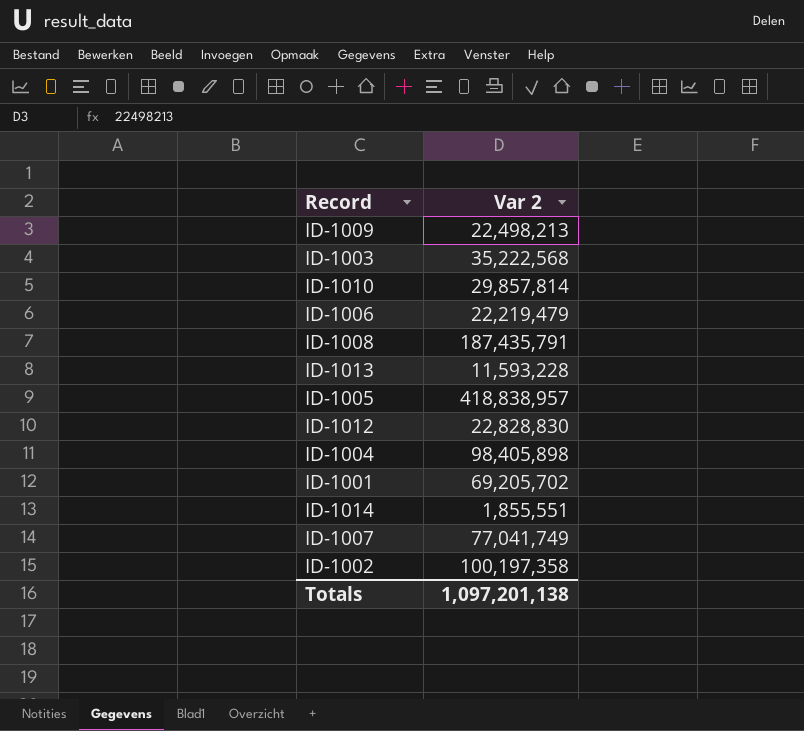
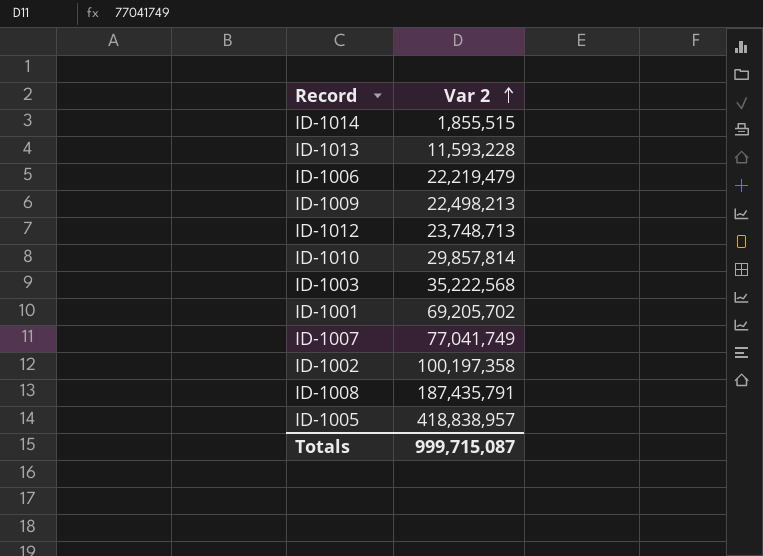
row order: none -> Var 2 ascending
row ID-1004: 98,405,898 -> none
ID-1014 | Var 2: 1,855,551 -> 1,855,515
ID-1012 | Var 2: 22,828,830 -> 23,748,713
Totals | Var 2: 1,097,201,138 -> 999,715,087

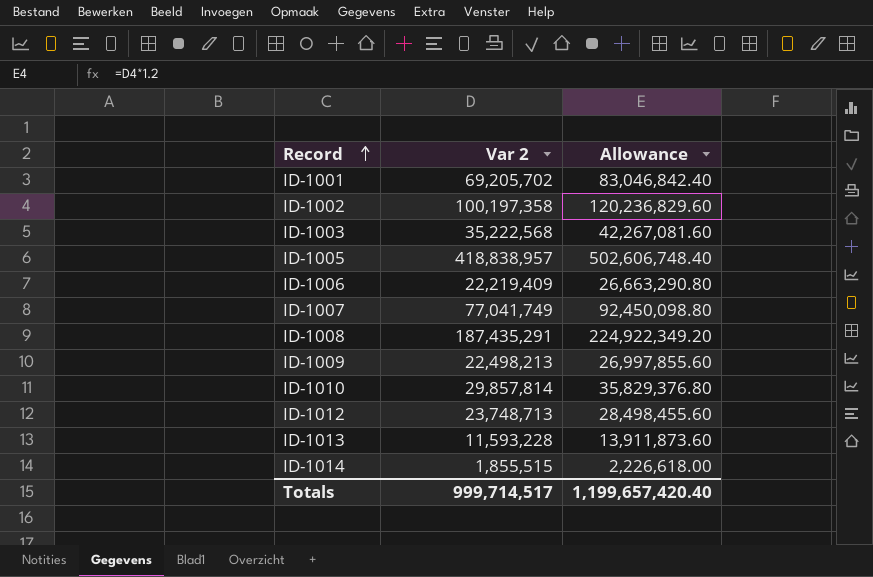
row order: Var 2 ascending -> Record ascending
column Allowance | formula: none -> [Var 2] * 1.2
ID-1006 | Var 2: 22,219,479 -> 22,219,409
ID-1008 | Var 2: 187,435,791 -> 187,435,291
Totals | Var 2: 999,715,087 -> 999,714,517

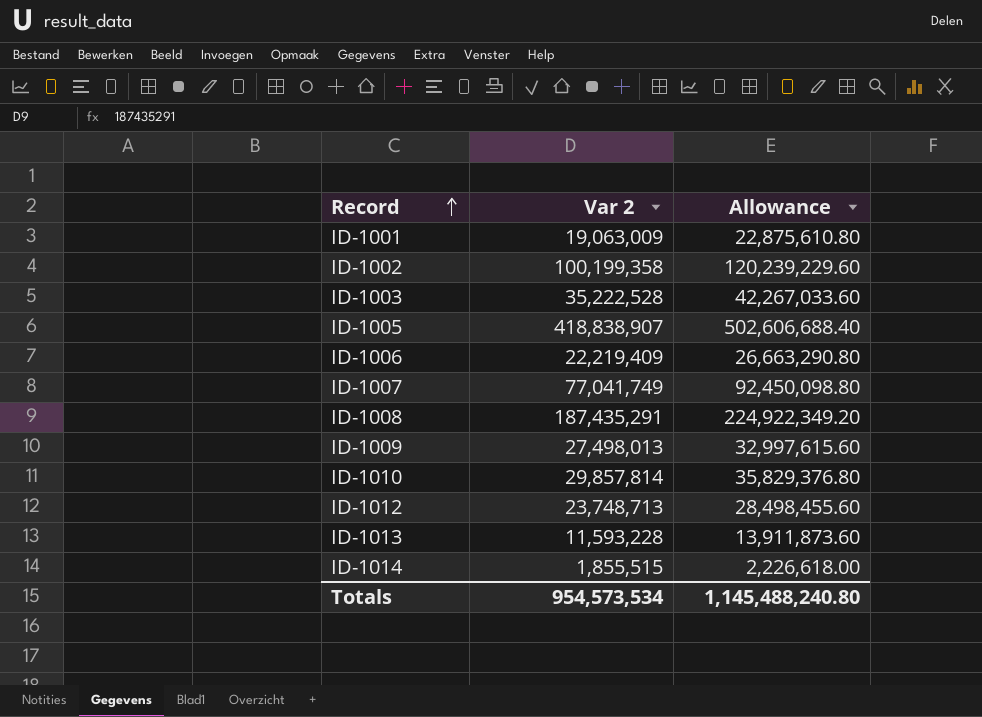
ID-1001 | Var 2: 69,205,702 -> 19,063,009
ID-1001 | Allowance: 83,046,842.40 -> 22,875,610.80
ID-1002 | Var 2: 100,197,358 -> 100,199,358
ID-1002 | Allowance: 120,236,829.60 -> 120,239,229.60
ID-1003 | Var 2: 35,222,568 -> 35,222,528
ID-1003 | Allowance: 42,267,081.60 -> 42,267,033.60
ID-1005 | Var 2: 418,838,957 -> 418,838,907
ID-1005 | Allowance: 502,606,748.40 -> 502,606,688.40
ID-1009 | Var 2: 22,498,213 -> 27,498,013
ID-1009 | Allowance: 26,997,855.60 -> 32,997,615.60
Totals | Var 2: 999,714,517 -> 954,573,534
Totals | Allowance: 1,199,657,420.40 -> 1,145,488,240.80

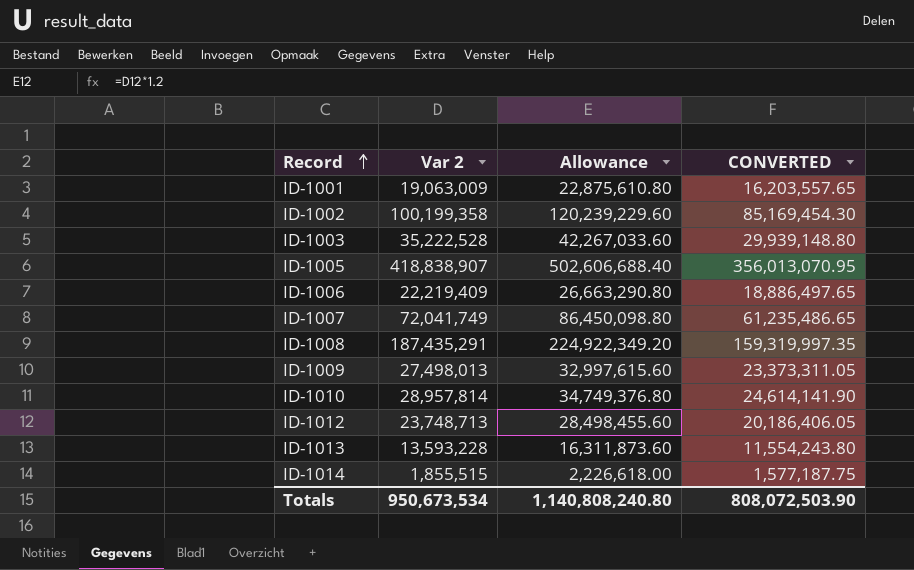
column CONVERTED | formula: none -> [Var 2] * 0.85
ID-1007 | Var 2: 77,041,749 -> 72,041,749
ID-1007 | Allowance: 92,450,098.80 -> 86,450,098.80
ID-1010 | Var 2: 29,857,814 -> 28,957,814
ID-1010 | Allowance: 35,829,376.80 -> 34,749,376.80
ID-1013 | Var 2: 11,593,228 -> 13,593,228
ID-1013 | Allowance: 13,911,873.60 -> 16,311,873.60
Totals | Var 2: 954,573,534 -> 950,673,534
Totals | Allowance: 1,145,488,240.80 -> 1,140,808,240.80

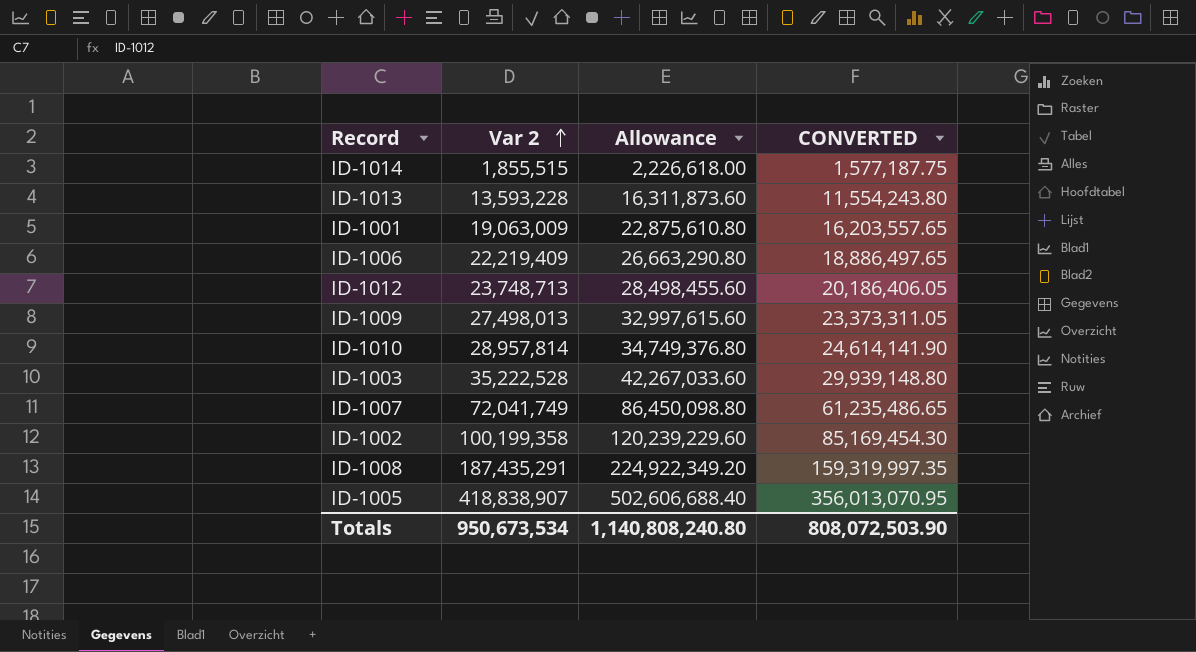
row order: Record ascending -> Var 2 ascending

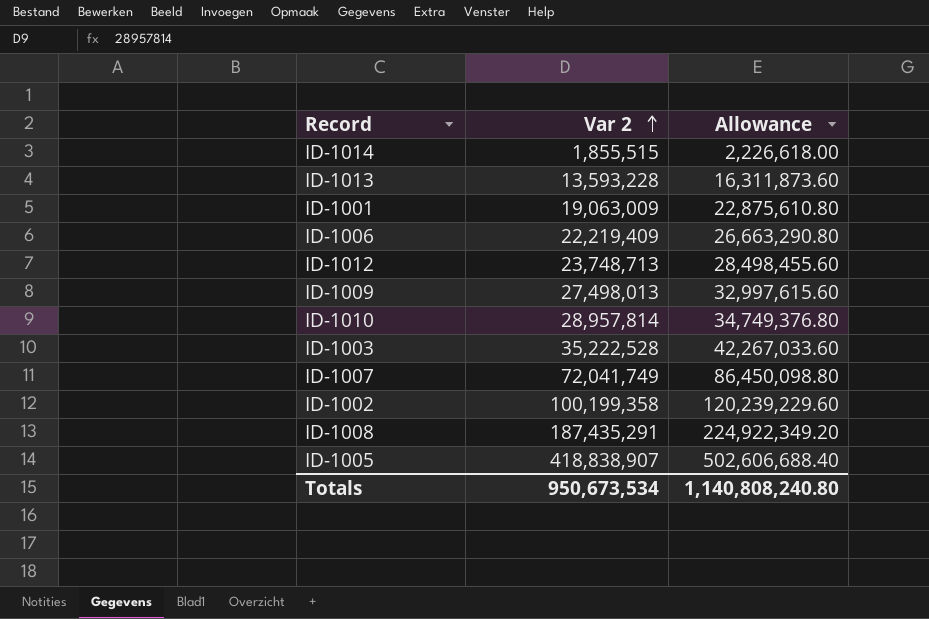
column CONVERTED | formula: [Var 2] * 0.85 -> none

